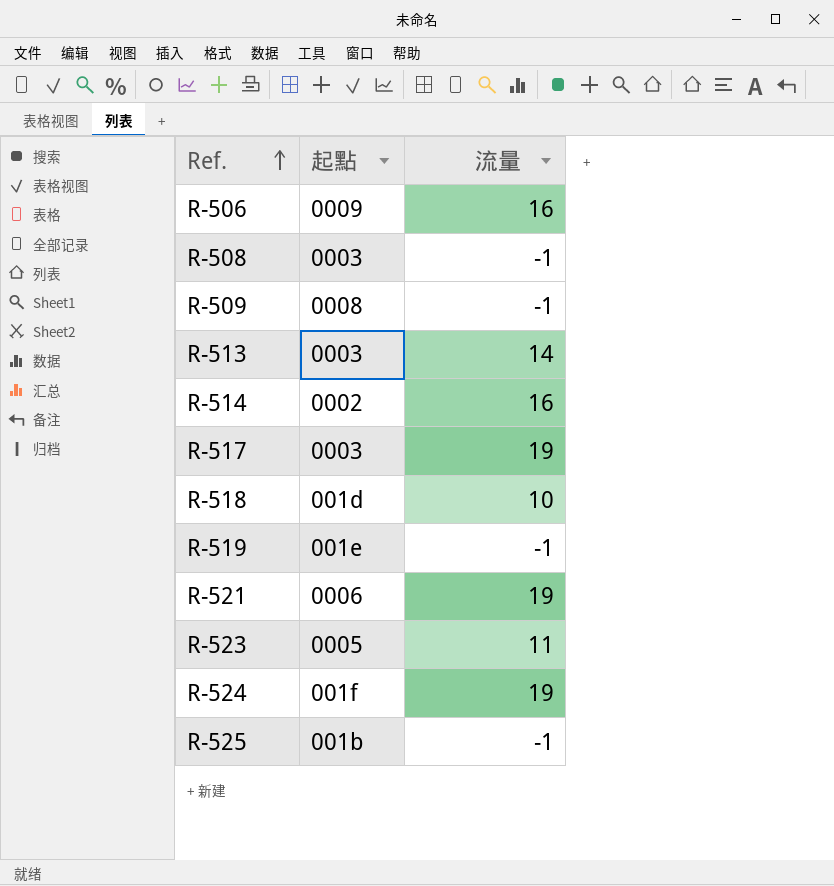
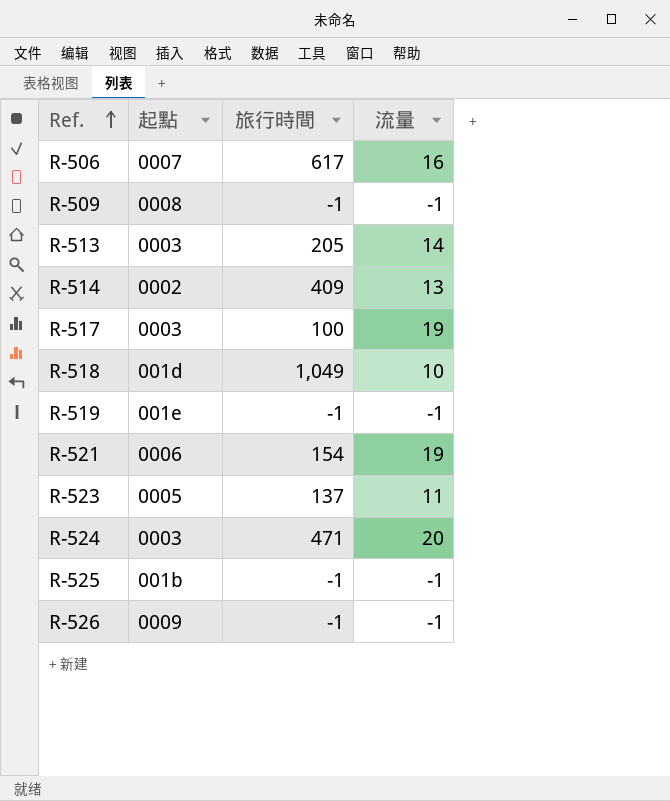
column 旅行時間 | position: none -> 3
row R-508: 0003 | -1 -> none
R-506 | 起點: 0009 -> 0007
R-514 | 流量: 16 -> 13
R-524 | 起點: 001f -> 0003
R-524 | 流量: 19 -> 20
row R-526: none -> 0009 | -1 | -1

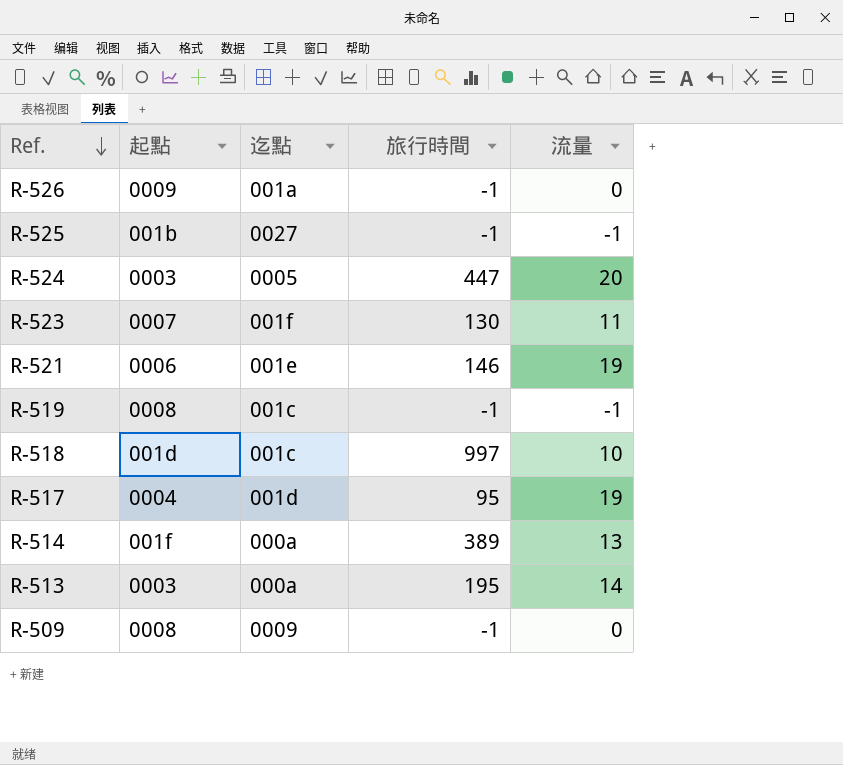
row order: Ref. ascending -> Ref. descending
column 迄點 | position: none -> 3
row R-506: 0007 | 617 | 16 -> none
R-526 | 流量: -1 -> 0
R-524 | 旅行時間: 471 -> 447
R-523 | 起點: 0005 -> 0007
R-523 | 旅行時間: 137 -> 130
R-521 | 旅行時間: 154 -> 146
R-519 | 起點: 001e -> 0008
R-518 | 旅行時間: 1,049 -> 997
R-517 | 起點: 0003 -> 0004
R-517 | 旅行時間: 100 -> 95
R-514 | 起點: 0002 -> 001f
R-514 | 旅行時間: 409 -> 389
R-513 | 旅行時間: 205 -> 195
R-509 | 流量: -1 -> 0

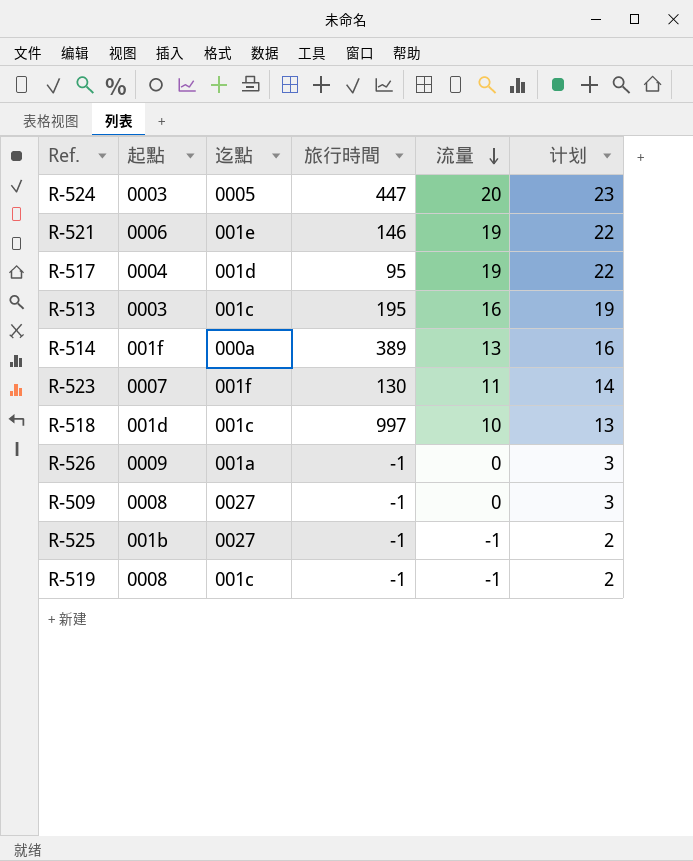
row order: Ref. descending -> 流量 descending
column 计划 | formula: none -> [流量] + 3
R-513 | 迄點: 000a -> 001c
R-513 | 流量: 14 -> 16
R-509 | 迄點: 0009 -> 0027

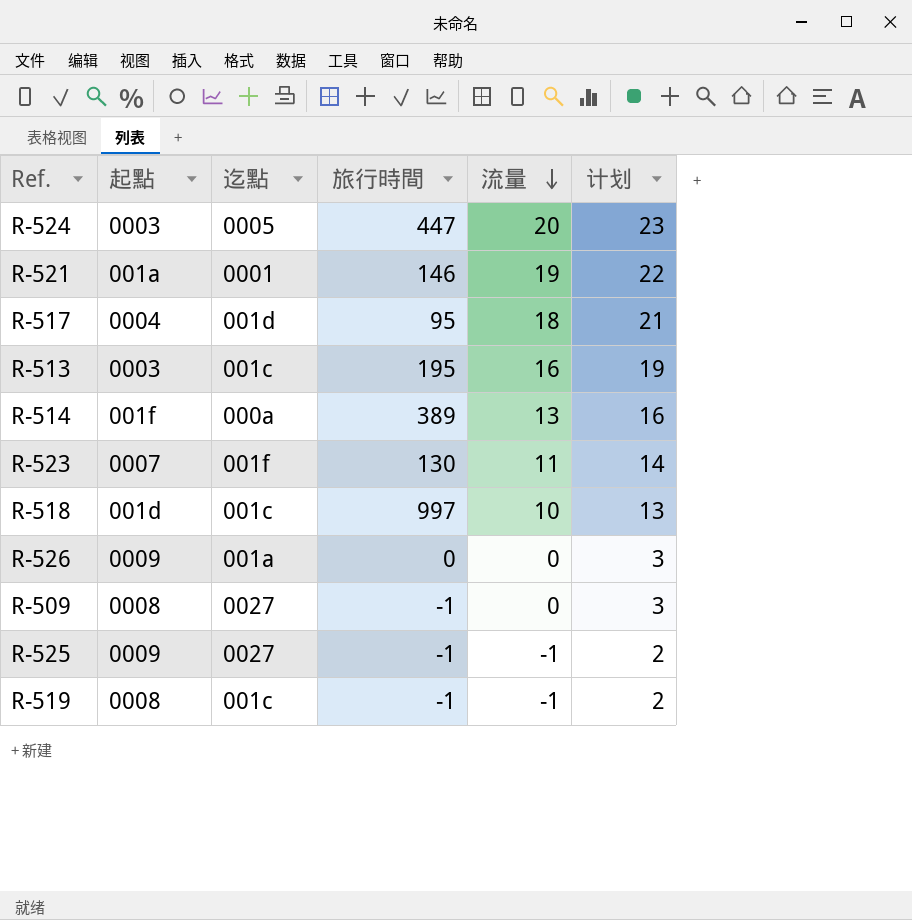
R-521 | 起點: 0006 -> 001a
R-521 | 迄點: 001e -> 0001
R-517 | 流量: 19 -> 18
R-517 | 计划: 22 -> 21
R-526 | 旅行時間: -1 -> 0
R-525 | 起點: 001b -> 0009

